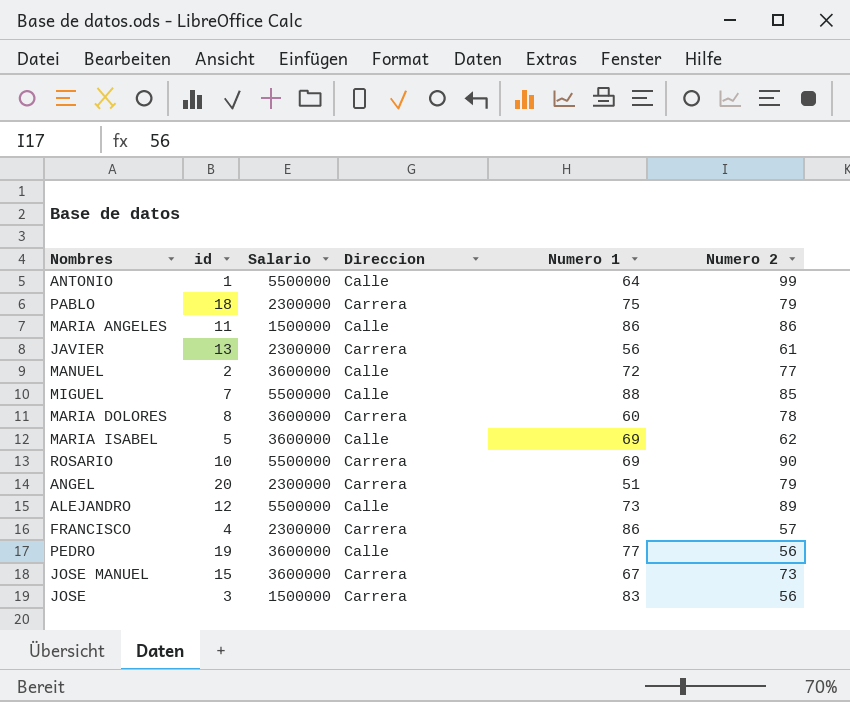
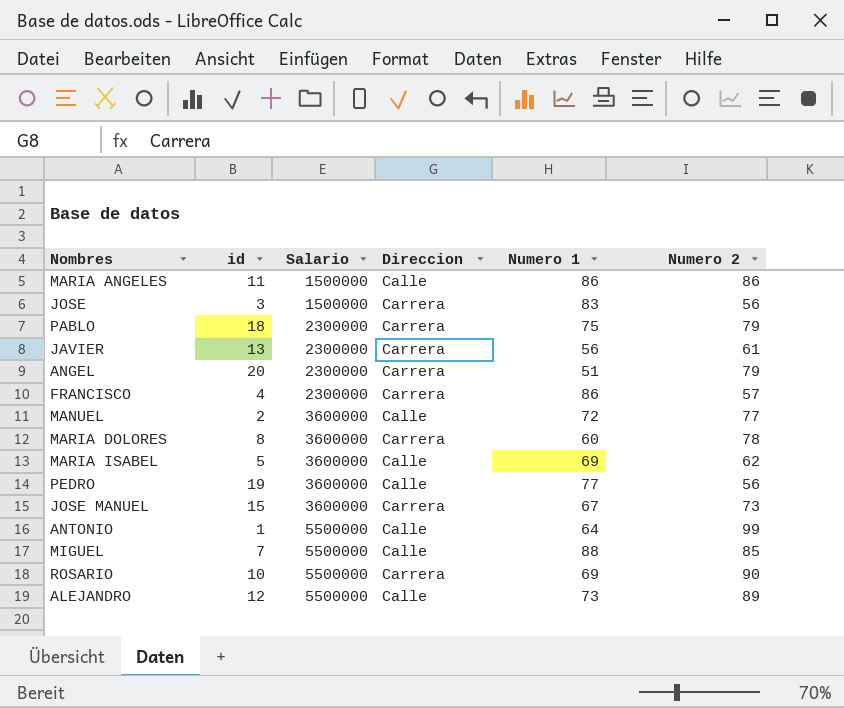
row order: none -> Salario ascending

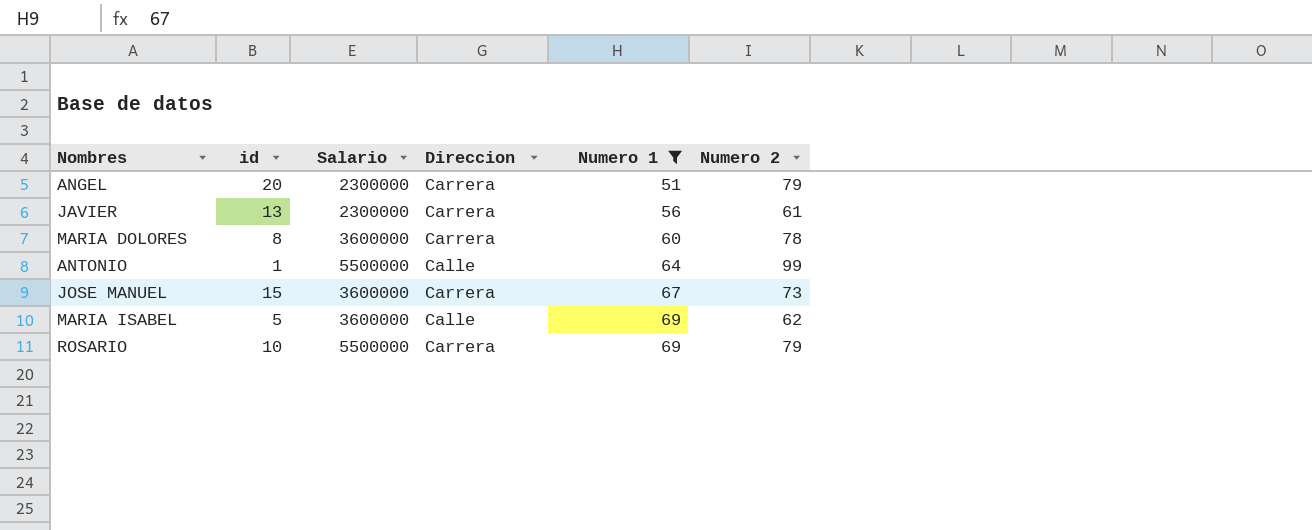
filter: none -> Numero 1 <= 69
row order: Salario ascending -> Numero 1 ascending
ROSARIO | Numero 2: 90 -> 79

